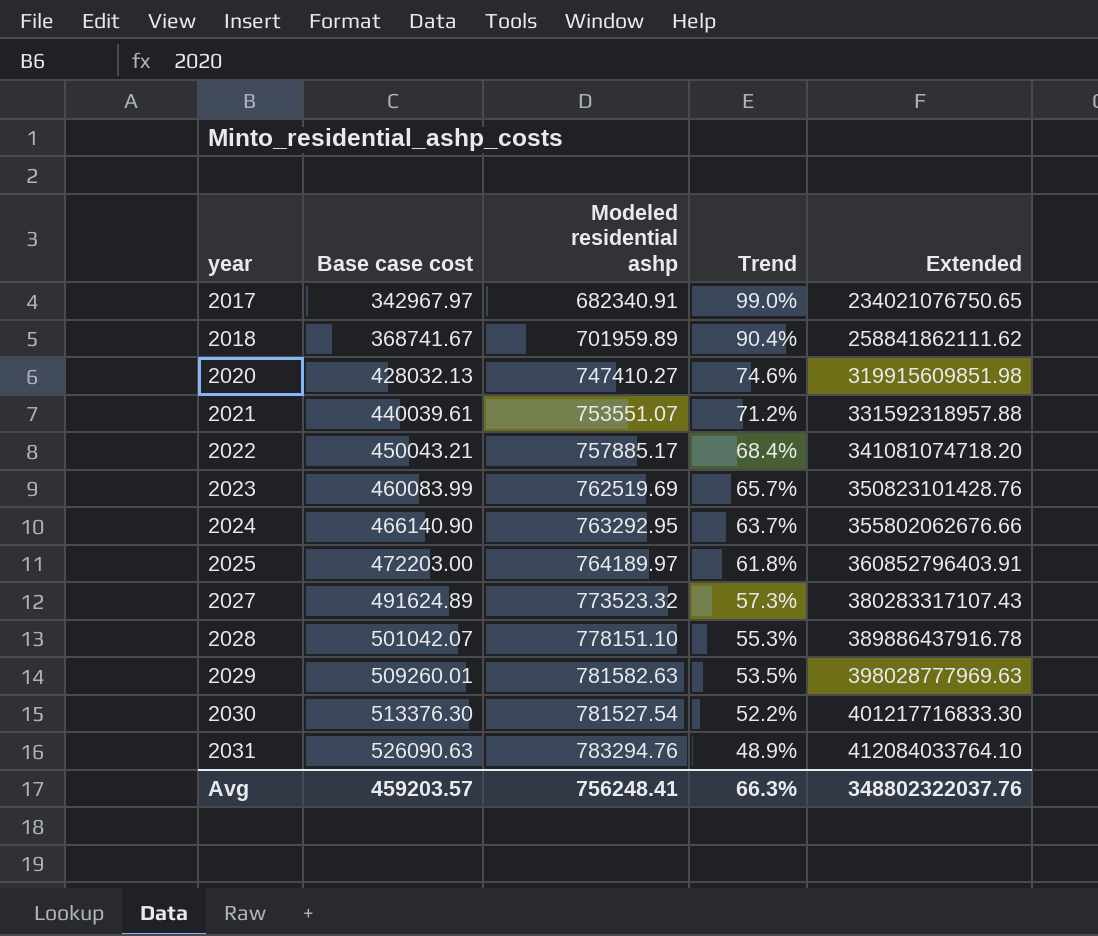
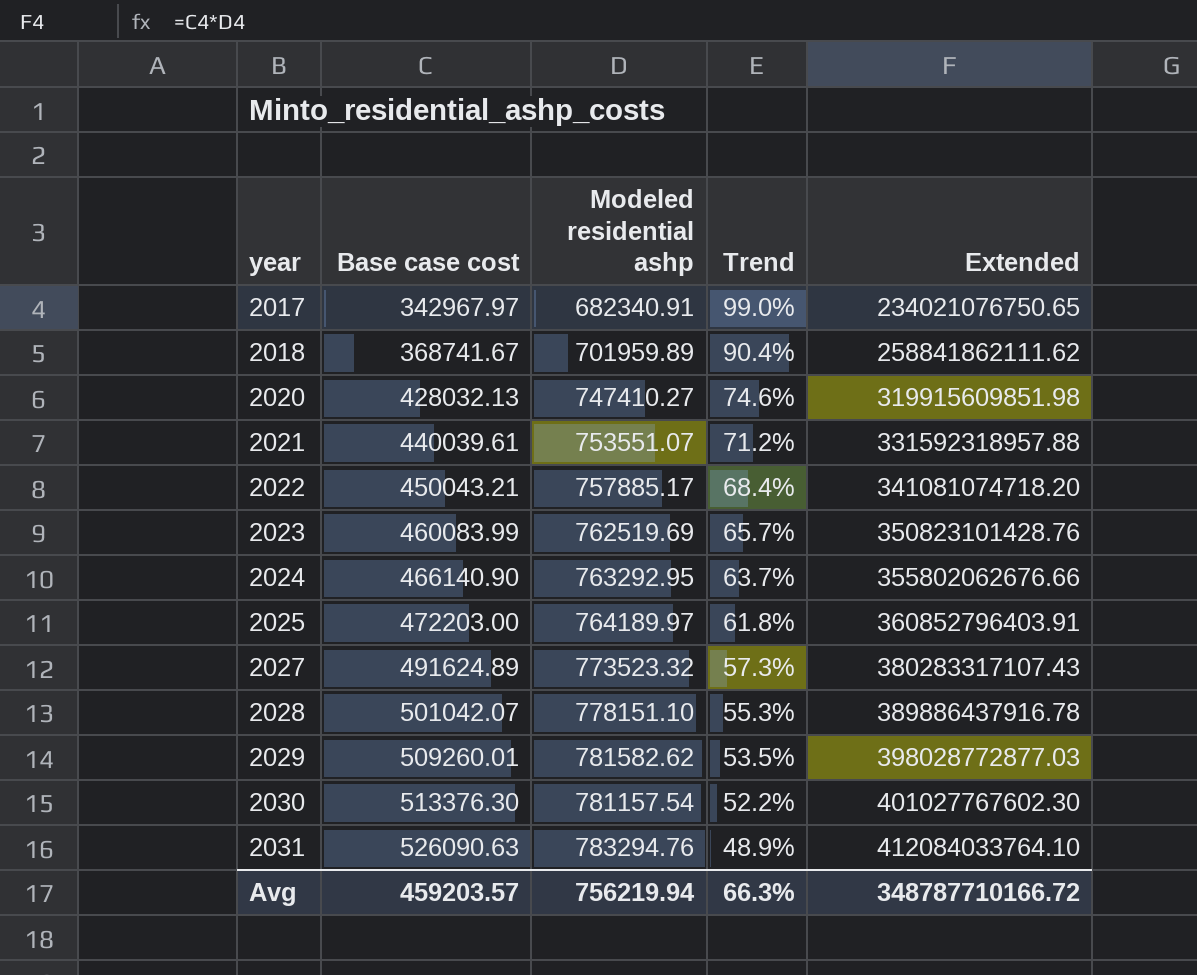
2029 | Modeled residential ashp: 781582.63 -> 781582.62
2029 | Extended: 398028777969.63 -> 398028772877.03
2030 | Modeled residential ashp: 781527.54 -> 781157.54
2030 | Extended: 401217716833.30 -> 401027767602.30
Avg | Modeled residential ashp: 756248.41 -> 756219.94
Avg | Extended: 348802322037.76 -> 348787710166.72

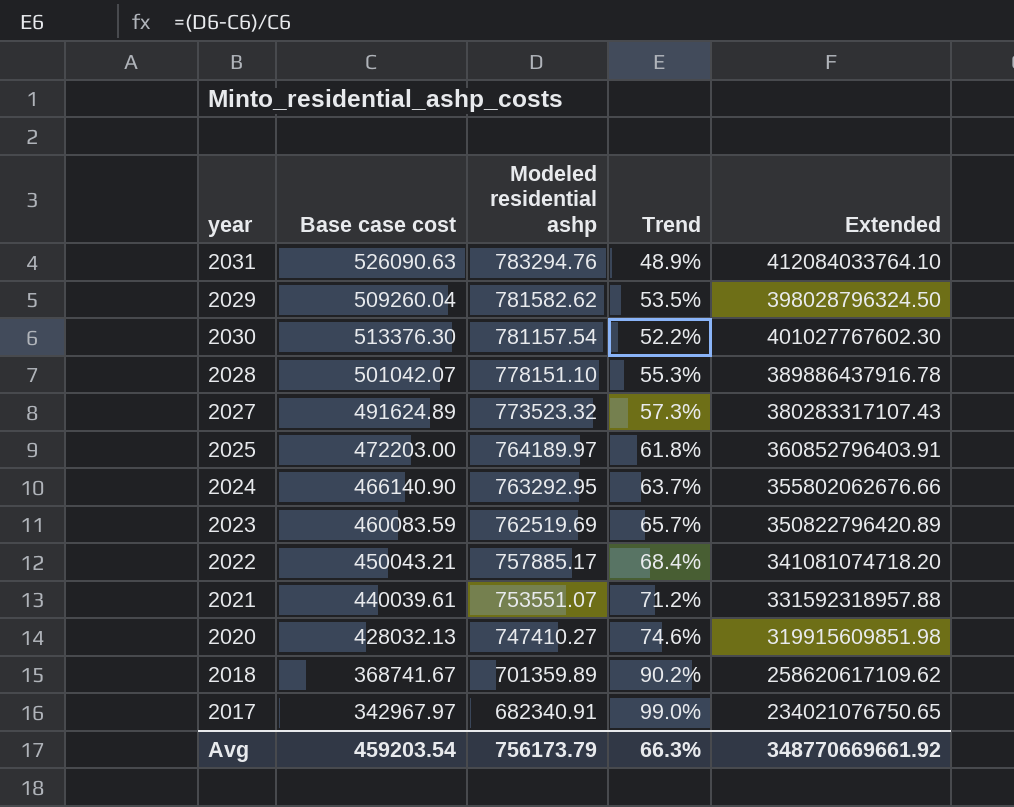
row order: year ascending -> Modeled residential ashp descending
2029 | Base case cost: 509260.01 -> 509260.04
2029 | Extended: 398028772877.03 -> 398028796324.50
2023 | Base case cost: 460083.99 -> 460083.59
2023 | Extended: 350823101428.76 -> 350822796420.89
2018 | Modeled residential ashp: 701959.89 -> 701359.89
2018 | Trend: 90.4% -> 90.2%
2018 | Extended: 258841862111.62 -> 258620617109.62
Avg | Base case cost: 459203.57 -> 459203.54
Avg | Modeled residential ashp: 756219.94 -> 756173.79
Avg | Extended: 348787710166.72 -> 348770669661.92

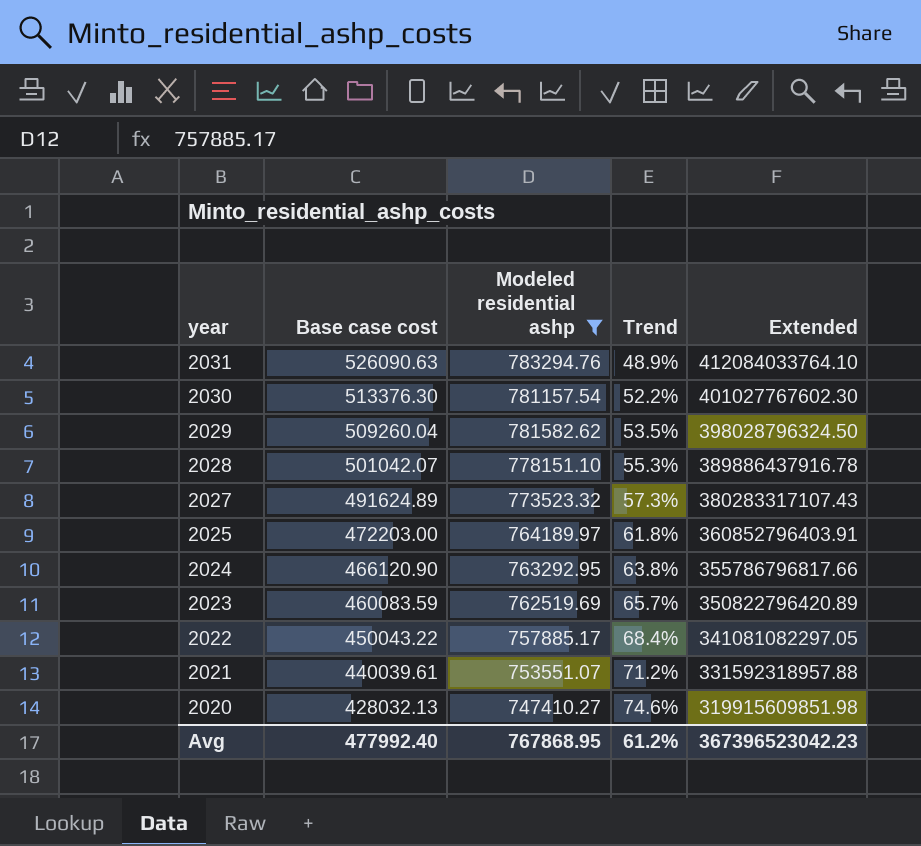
filter: none -> Modeled residential ashp >= 747410.27
row order: Modeled residential ashp descending -> year descending
2024 | Base case cost: 466140.90 -> 466120.90
2024 | Trend: 63.7% -> 63.8%
2024 | Extended: 355802062676.66 -> 355786796817.66
2022 | Base case cost: 450043.21 -> 450043.22
2022 | Extended: 341081074718.20 -> 341081082297.05
Avg | Base case cost: 459203.54 -> 477992.40
Avg | Modeled residential ashp: 756173.79 -> 767868.95
Avg | Trend: 66.3% -> 61.2%
Avg | Extended: 348770669661.92 -> 367396523042.23

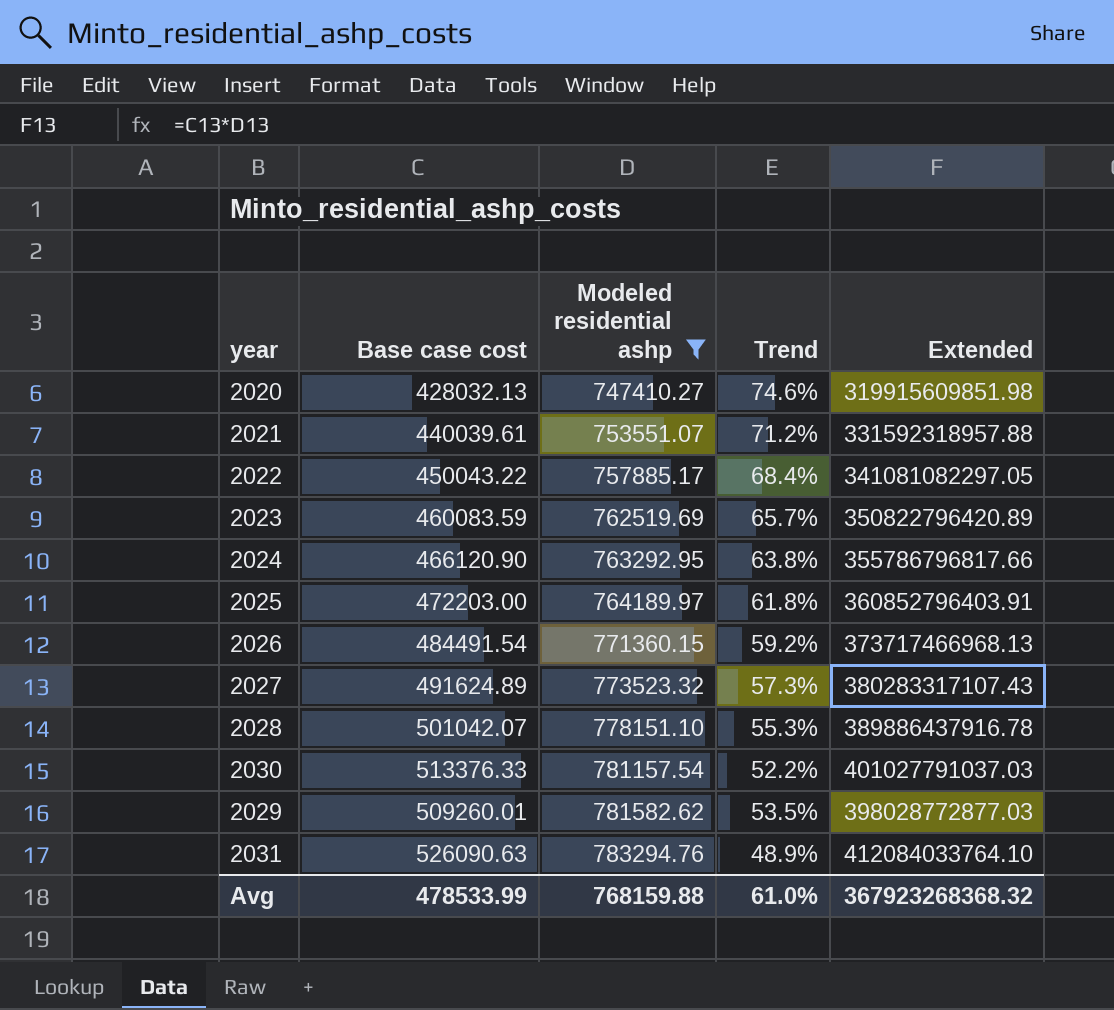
row order: year descending -> Modeled residential ashp ascending
row 2026: none -> 484491.54 | 771360.15 | 59.2% | 373717466968.13
2030 | Base case cost: 513376.30 -> 513376.33
2030 | Extended: 401027767602.30 -> 401027791037.03
2029 | Base case cost: 509260.04 -> 509260.01
2029 | Extended: 398028796324.50 -> 398028772877.03
Avg | Base case cost: 477992.40 -> 478533.99
Avg | Modeled residential ashp: 767868.95 -> 768159.88
Avg | Trend: 61.2% -> 61.0%
Avg | Extended: 367396523042.23 -> 367923268368.32

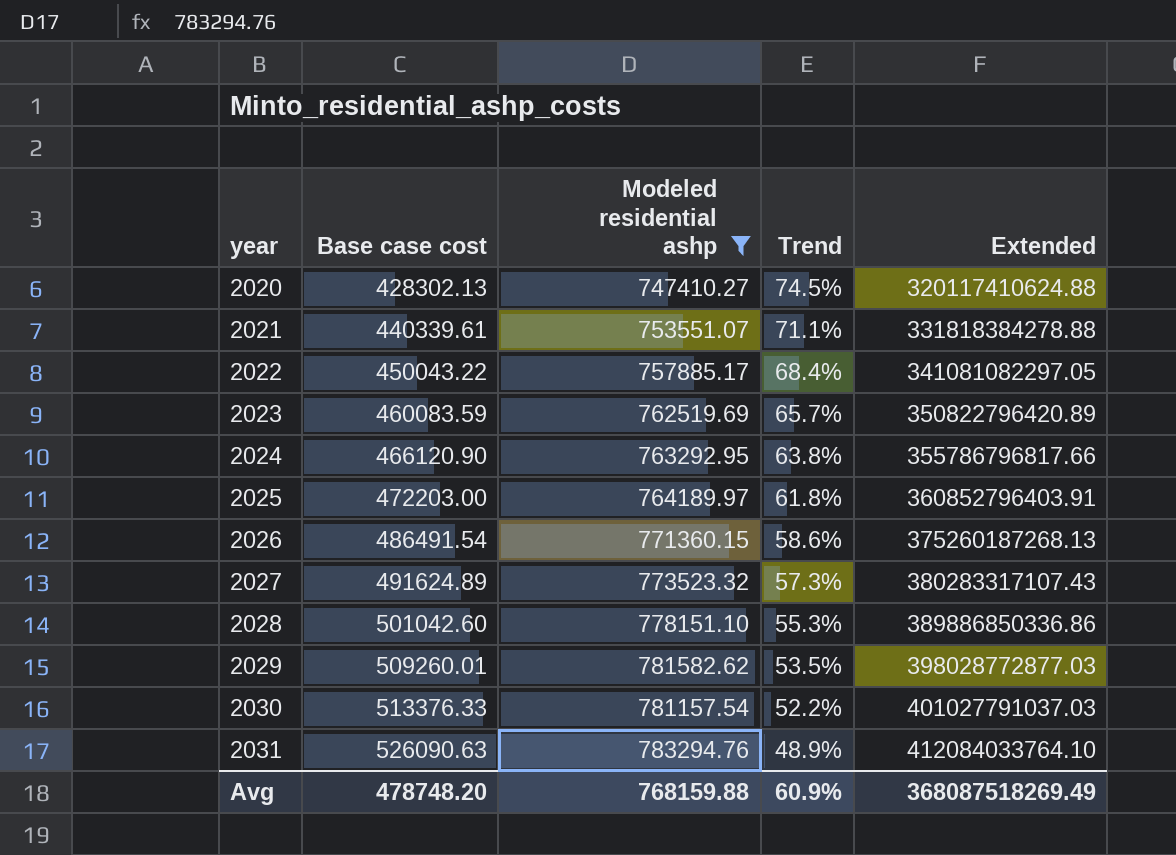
row order: Modeled residential ashp ascending -> year ascending
2020 | Base case cost: 428032.13 -> 428302.13
2020 | Trend: 74.6% -> 74.5%
2020 | Extended: 319915609851.98 -> 320117410624.88
2021 | Base case cost: 440039.61 -> 440339.61
2021 | Trend: 71.2% -> 71.1%
2021 | Extended: 331592318957.88 -> 331818384278.88
2026 | Base case cost: 484491.54 -> 486491.54
2026 | Trend: 59.2% -> 58.6%
2026 | Extended: 373717466968.13 -> 375260187268.13
2028 | Base case cost: 501042.07 -> 501042.60
2028 | Extended: 389886437916.78 -> 389886850336.86
Avg | Base case cost: 478533.99 -> 478748.20
Avg | Trend: 61.0% -> 60.9%
Avg | Extended: 367923268368.32 -> 368087518269.49

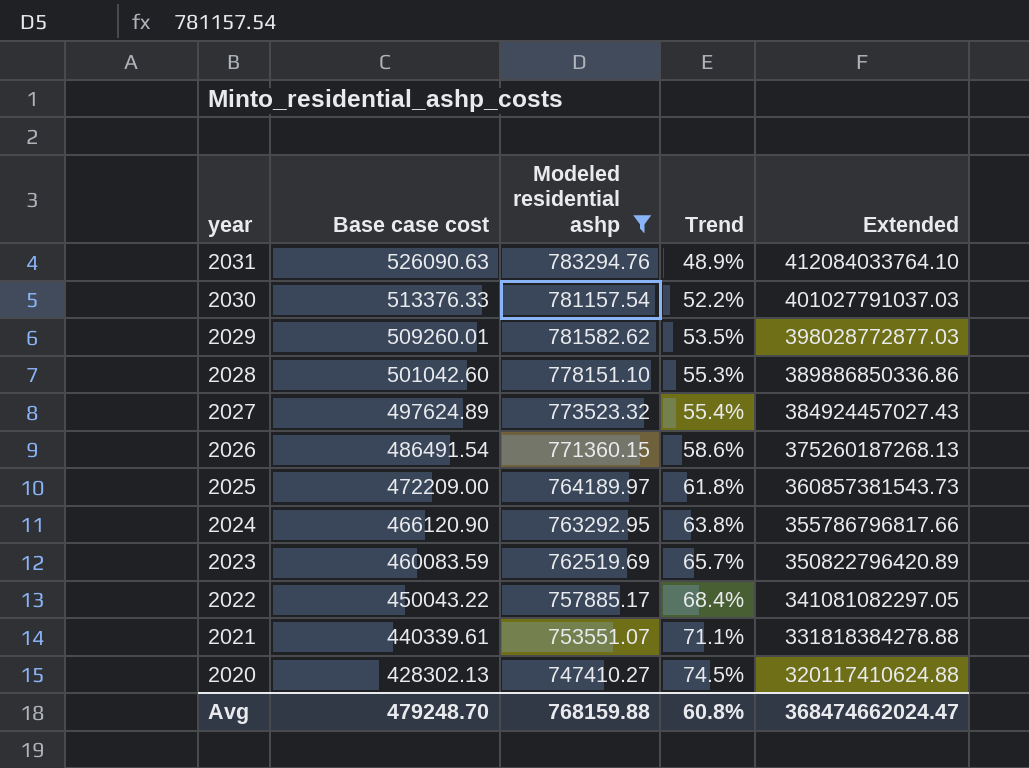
row order: year ascending -> year descending
2027 | Base case cost: 491624.89 -> 497624.89
2027 | Trend: 57.3% -> 55.4%
2027 | Extended: 380283317107.43 -> 384924457027.43
2025 | Base case cost: 472203.00 -> 472209.00
2025 | Extended: 360852796403.91 -> 360857381543.73
Avg | Base case cost: 478748.20 -> 479248.70
Avg | Trend: 60.9% -> 60.8%
Avg | Extended: 368087518269.49 -> 368474662024.47

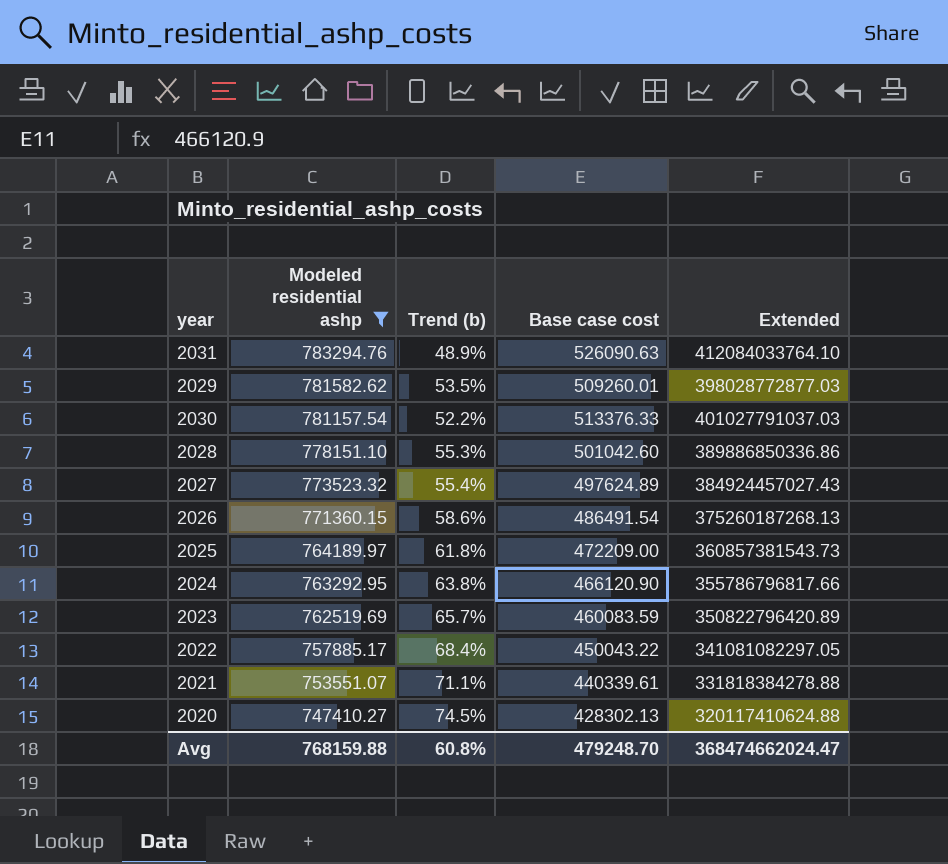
row order: year descending -> Modeled residential ashp descending
column name: Trend -> Trend (b)
column Base case cost | position: 2 -> 4

